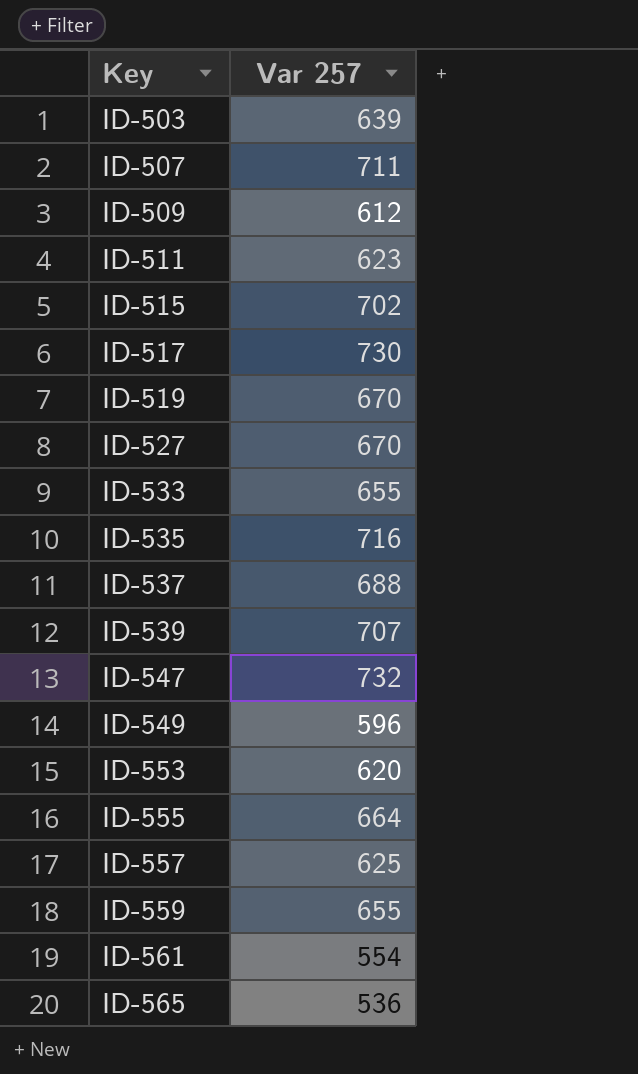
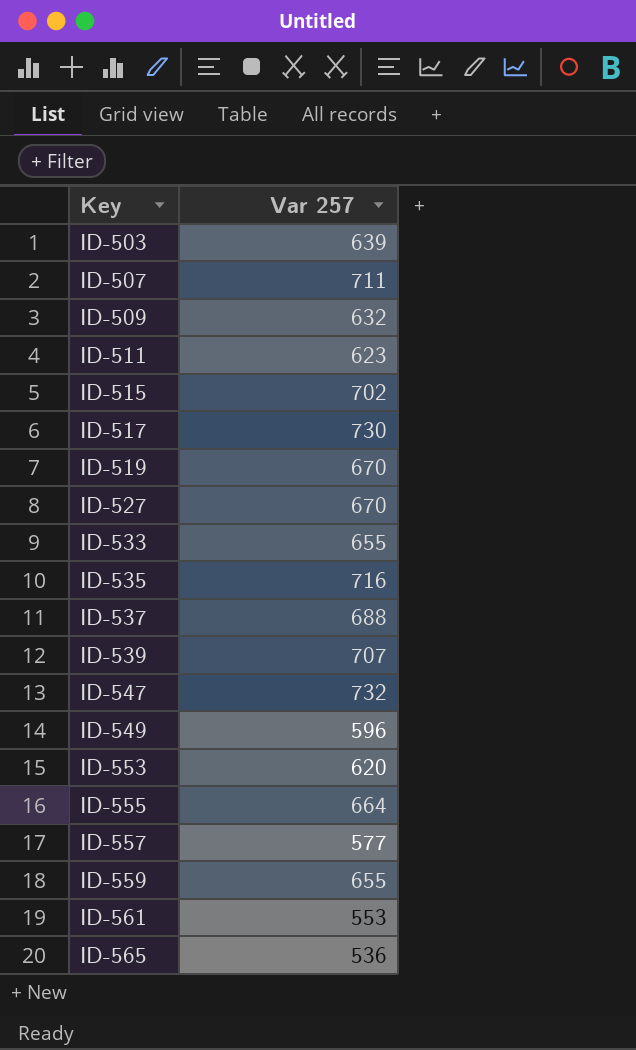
ID-509 | Var 257: 612 -> 632
ID-557 | Var 257: 625 -> 577
ID-561 | Var 257: 554 -> 553

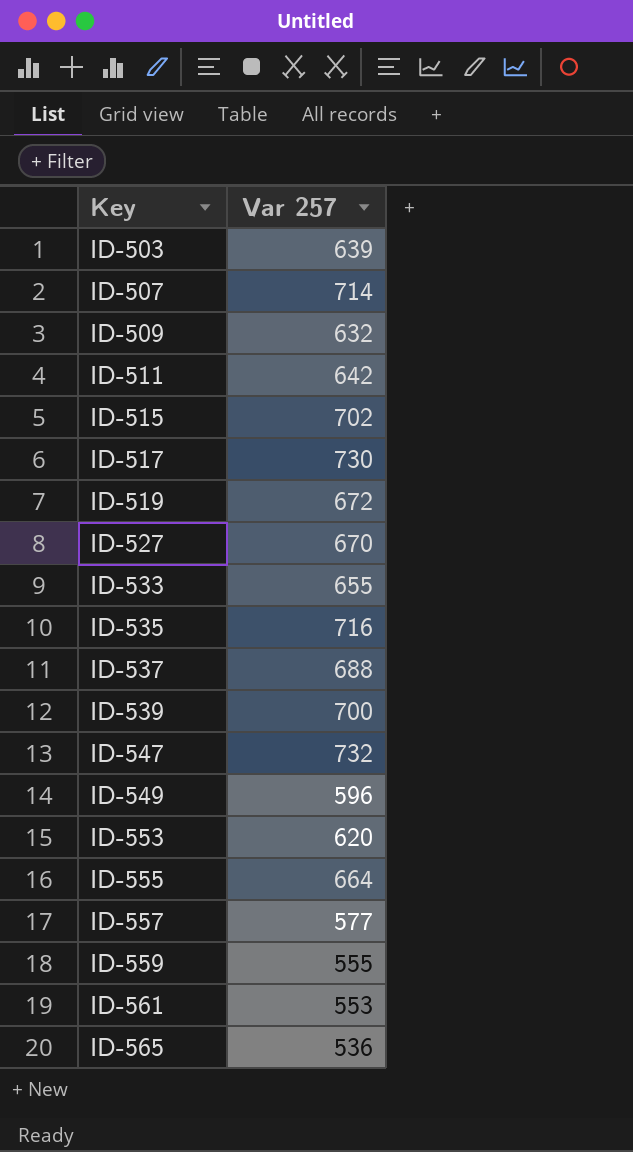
ID-507 | Var 257: 711 -> 714
ID-511 | Var 257: 623 -> 642
ID-519 | Var 257: 670 -> 672
ID-539 | Var 257: 707 -> 700
ID-559 | Var 257: 655 -> 555

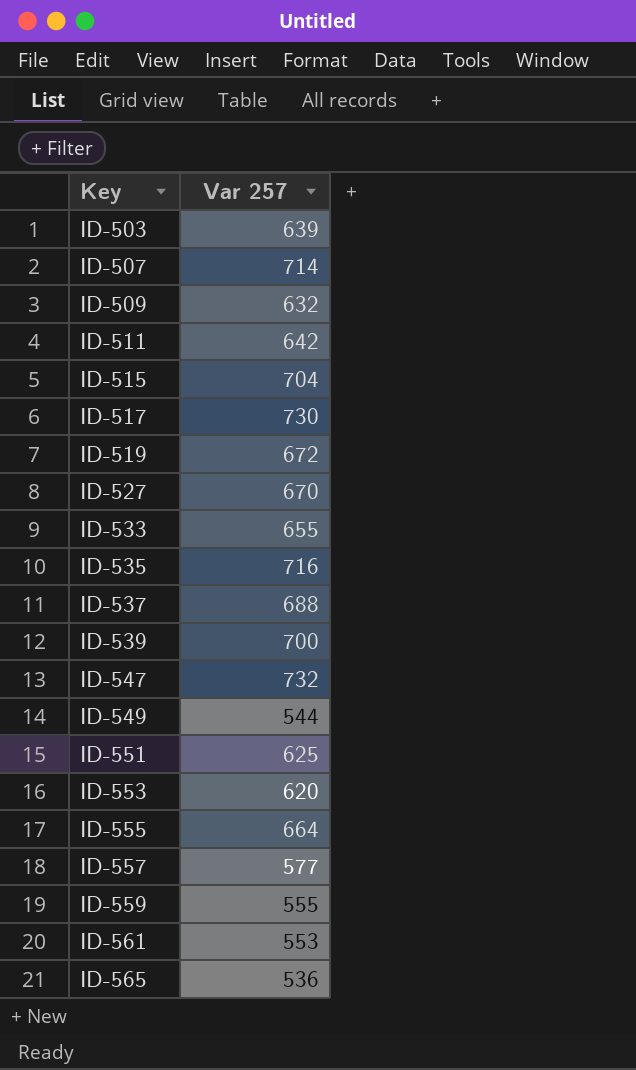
ID-515 | Var 257: 702 -> 704
ID-549 | Var 257: 596 -> 544
row ID-551: none -> 625

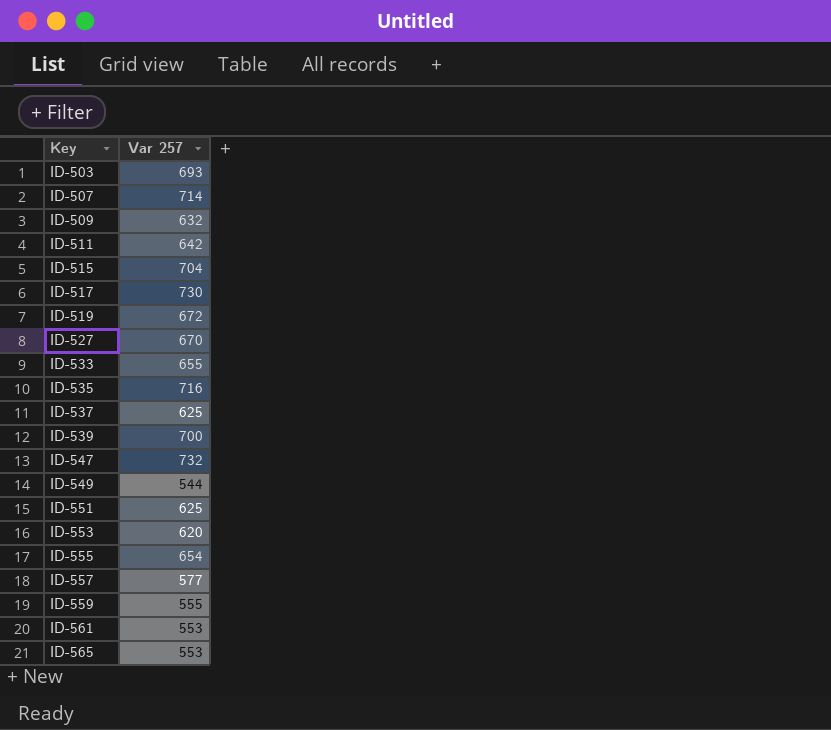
ID-503 | Var 257: 639 -> 693
ID-537 | Var 257: 688 -> 625
ID-555 | Var 257: 664 -> 654
ID-565 | Var 257: 536 -> 553

